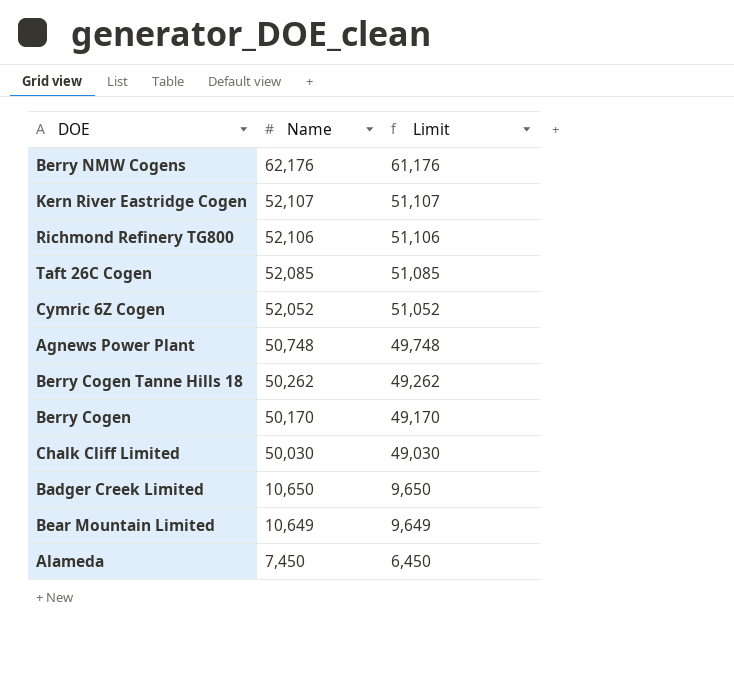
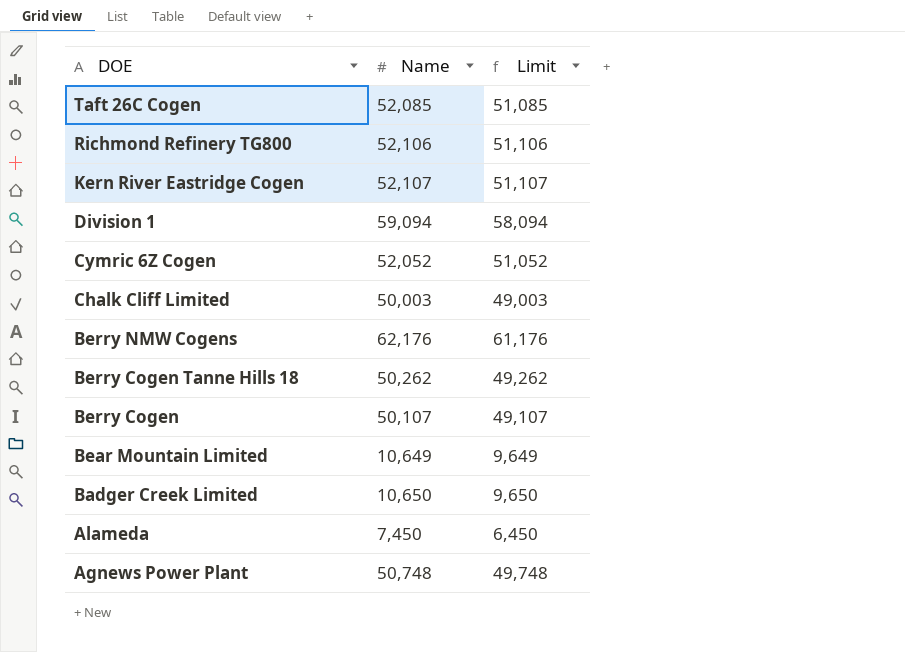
row order: Name descending -> DOE descending
row Division 1: none -> 59,094 | 58,094
Chalk Cliff Limited | Name: 50,030 -> 50,003
Chalk Cliff Limited | Limit: 49,030 -> 49,003
Berry Cogen | Name: 50,170 -> 50,107
Berry Cogen | Limit: 49,170 -> 49,107

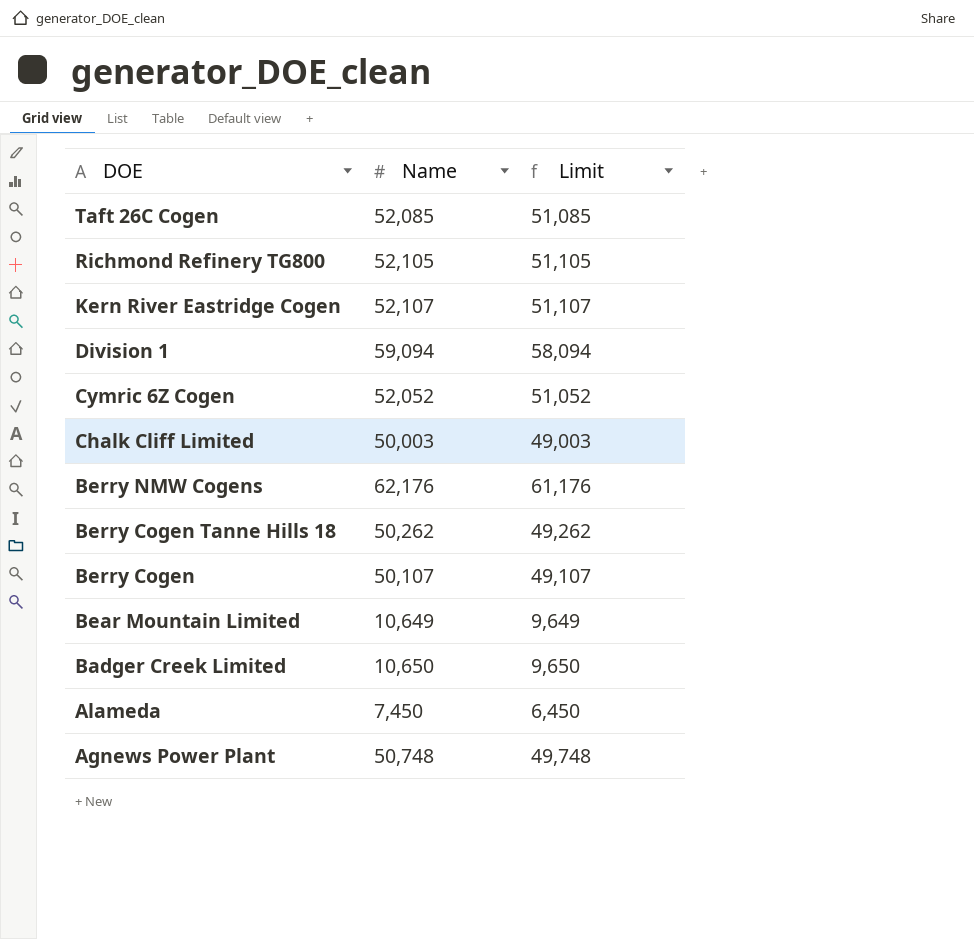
Richmond Refinery TG800 | Name: 52,106 -> 52,105
Richmond Refinery TG800 | Limit: 51,106 -> 51,105

